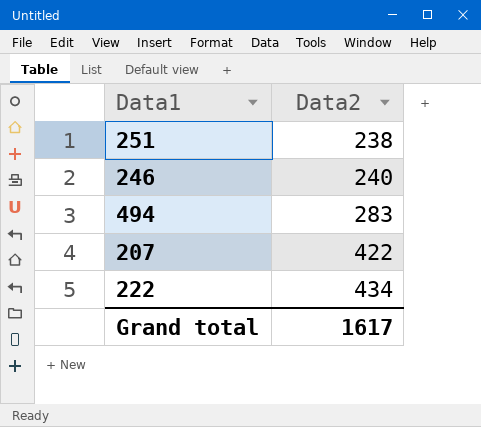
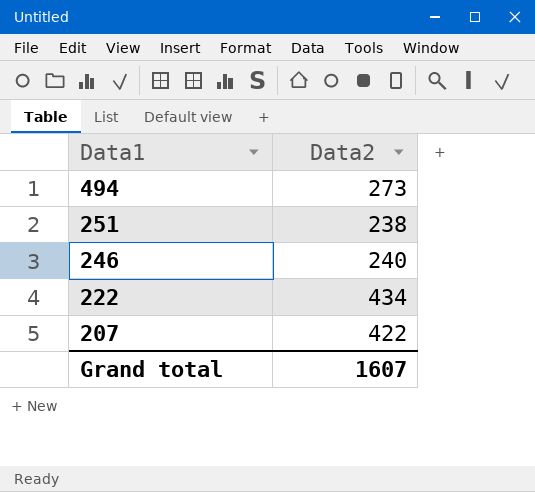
row order: Data2 ascending -> Data1 descending
494 | Data2: 283 -> 273
Grand total | Data2: 1617 -> 1607

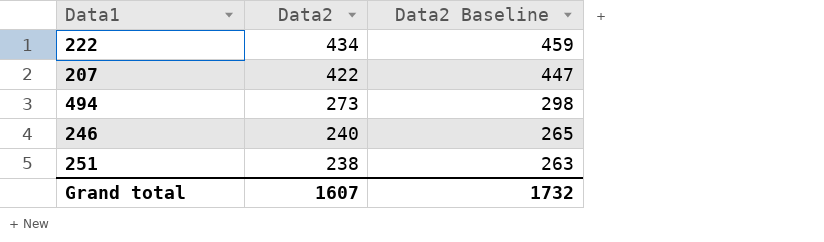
row order: Data1 descending -> Data2 descending
column Data2 Baseline | formula: none -> [Data2] + 25

